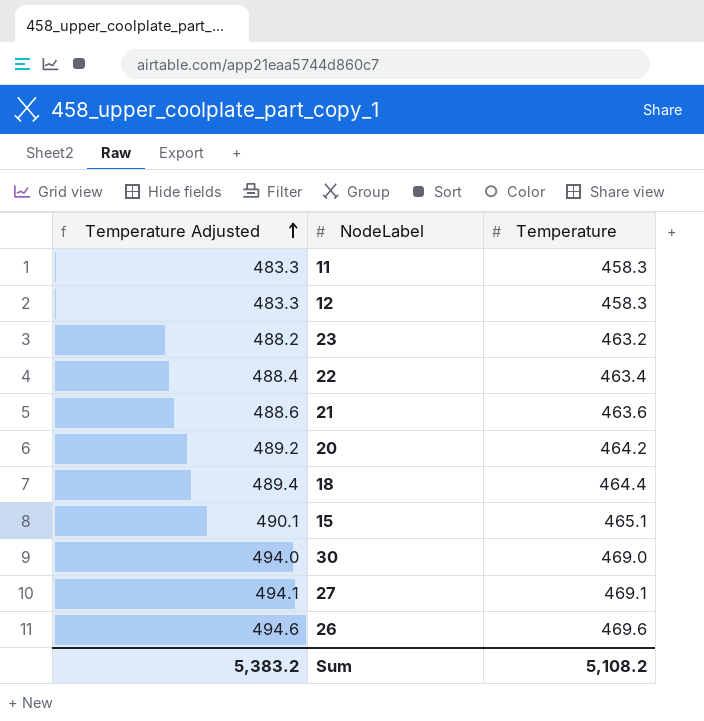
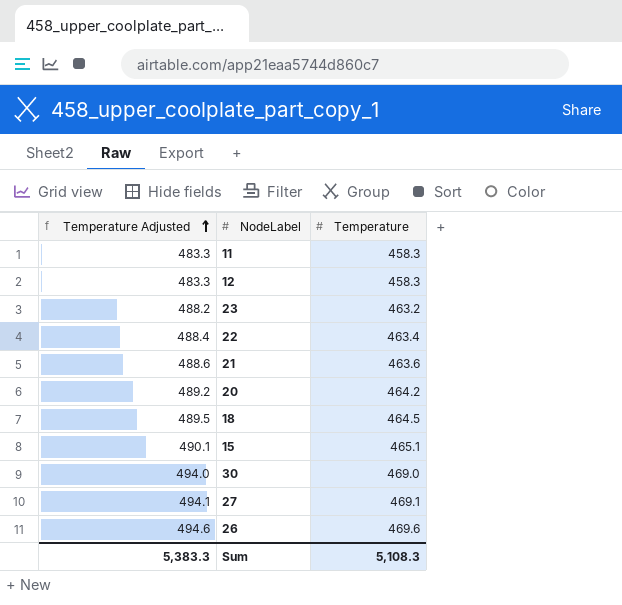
18 | Temperature Adjusted: 489.4 -> 489.5
18 | Temperature: 464.4 -> 464.5
Sum | Temperature Adjusted: 5,383.2 -> 5,383.3
Sum | Temperature: 5,108.2 -> 5,108.3

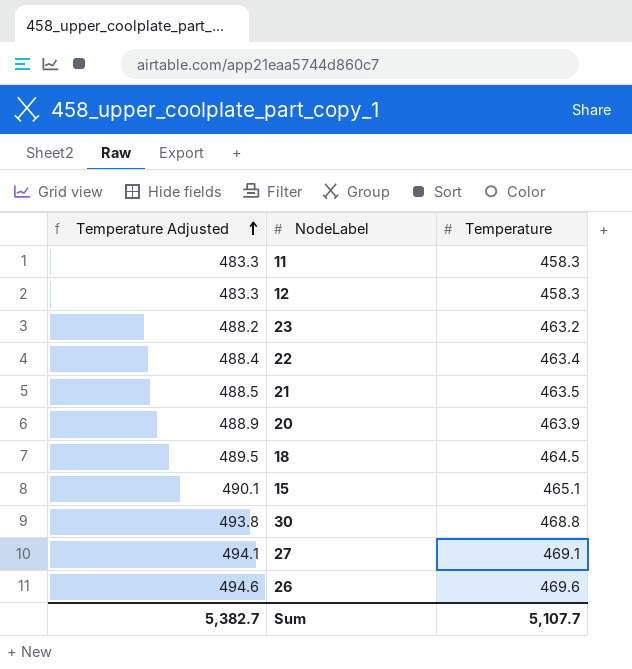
21 | Temperature Adjusted: 488.6 -> 488.5
21 | Temperature: 463.6 -> 463.5
20 | Temperature Adjusted: 489.2 -> 488.9
20 | Temperature: 464.2 -> 463.9
30 | Temperature Adjusted: 494.0 -> 493.8
30 | Temperature: 469.0 -> 468.8
Sum | Temperature Adjusted: 5,383.3 -> 5,382.7
Sum | Temperature: 5,108.3 -> 5,107.7

